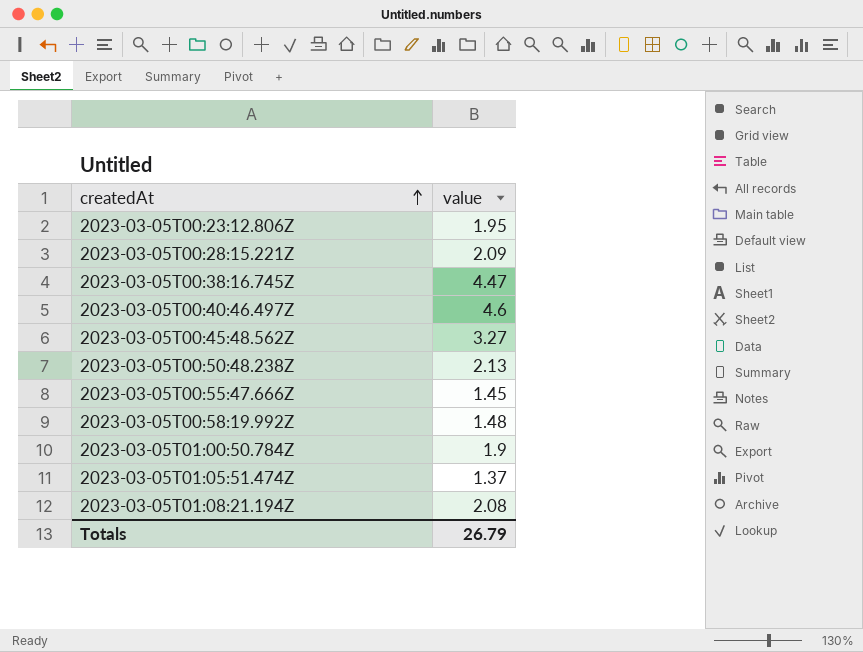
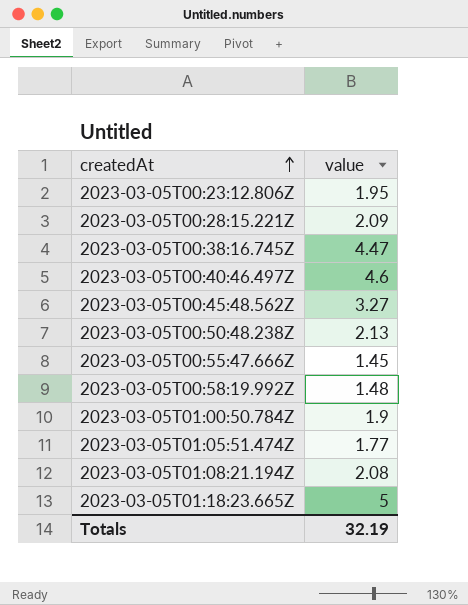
2023-03-05T01:05:51.474Z | value: 1.37 -> 1.77
row 2023-03-05T01:18:23.665Z: none -> 5
Totals | value: 26.79 -> 32.19

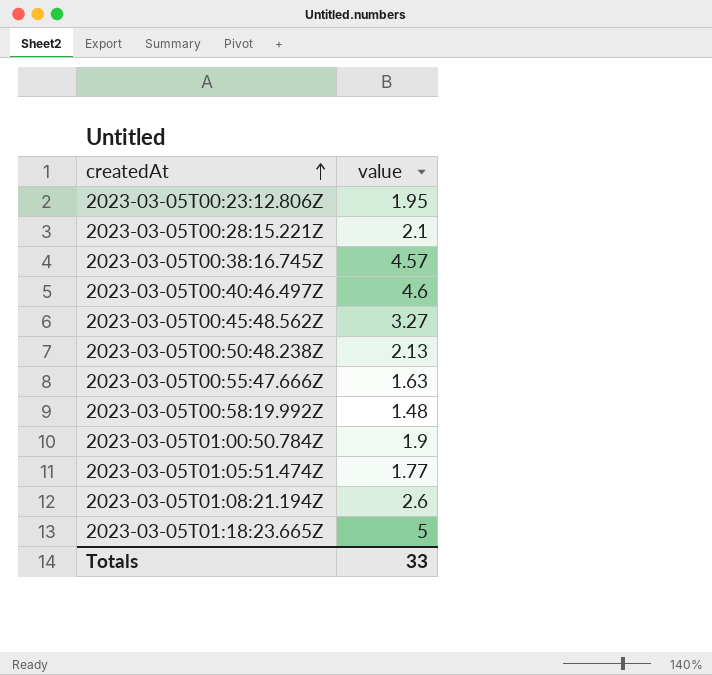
2023-03-05T00:28:15.221Z | value: 2.09 -> 2.1
2023-03-05T00:38:16.745Z | value: 4.47 -> 4.57
2023-03-05T00:55:47.666Z | value: 1.45 -> 1.63
2023-03-05T01:08:21.194Z | value: 2.08 -> 2.6
Totals | value: 32.19 -> 33

